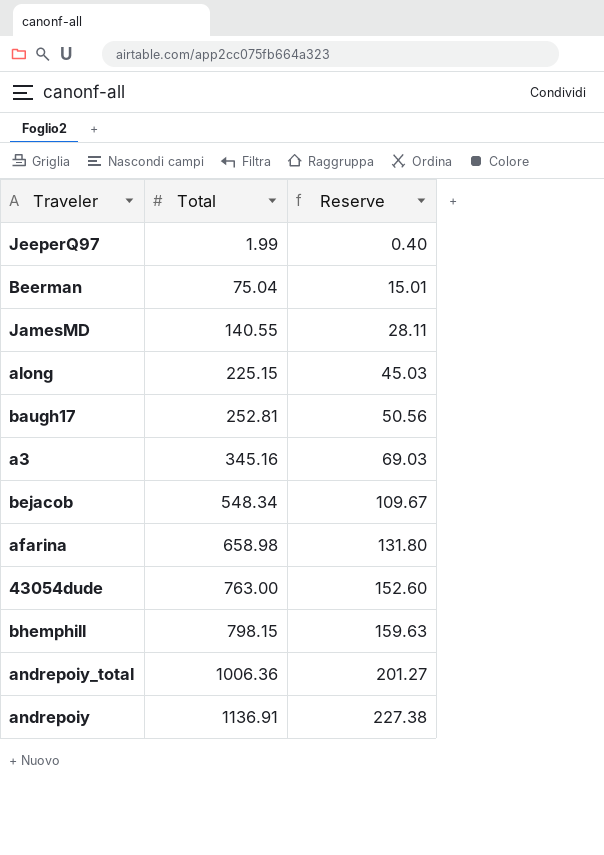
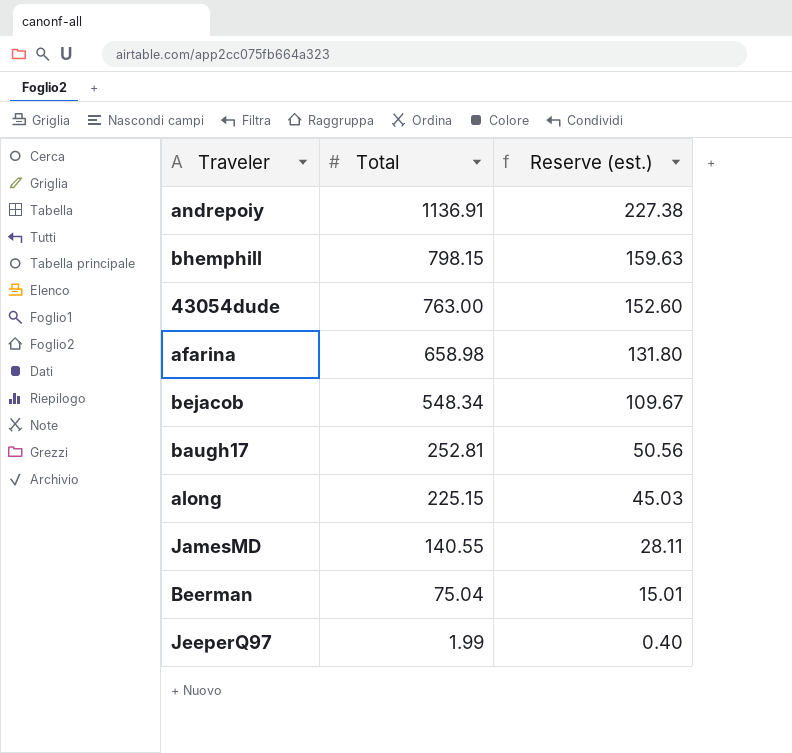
row order: Total ascending -> Total descending
column name: Reserve -> Reserve (est.)
row a3: 345.16 | 69.03 -> none
row andrepoiy_total: 1006.36 | 201.27 -> none

